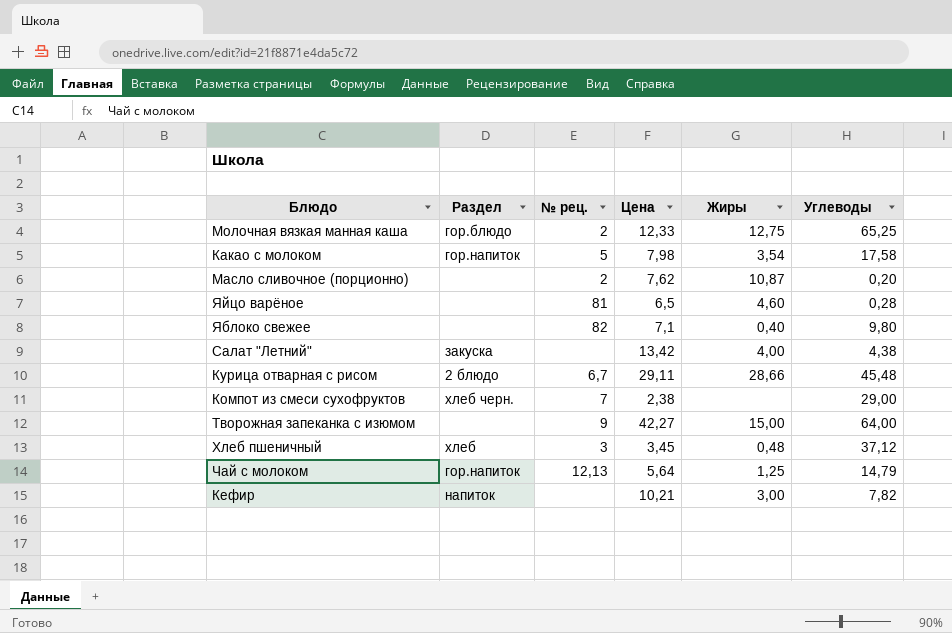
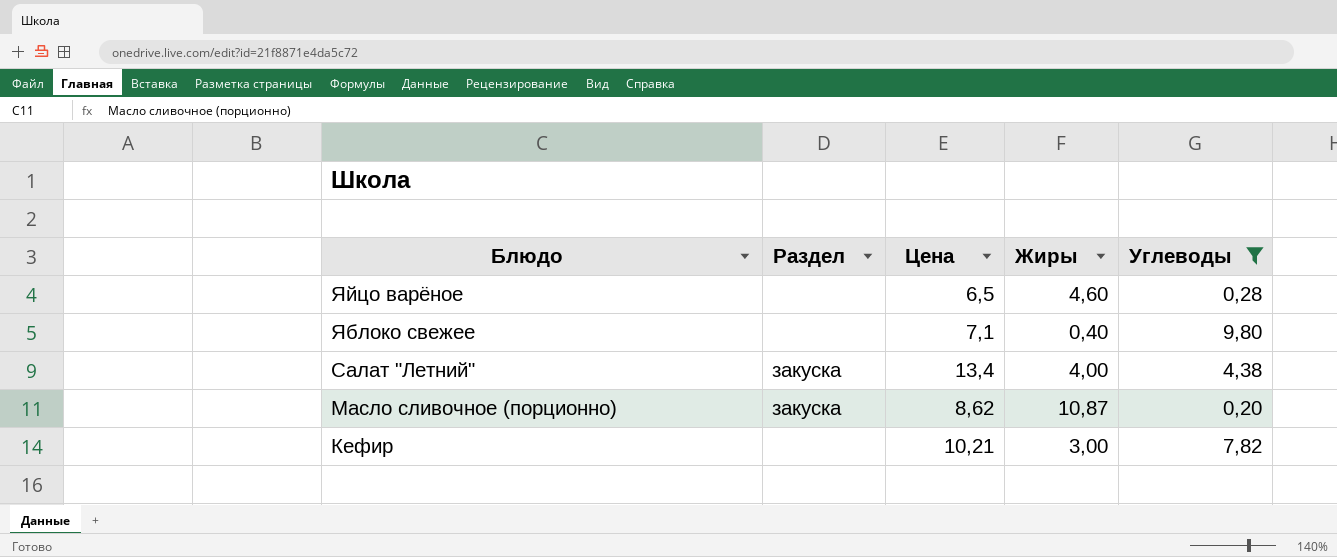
filter: none -> Углеводы <= 9,80
row order: none -> Блюдо descending
column № рец. | position: 3 -> none
Салат "Летний" | Цена: 13,42 -> 13,4
Масло сливочное (порционно) | Раздел: none -> закуска
Масло сливочное (порционно) | Цена: 7,62 -> 8,62
Кефир | Раздел: напиток -> none

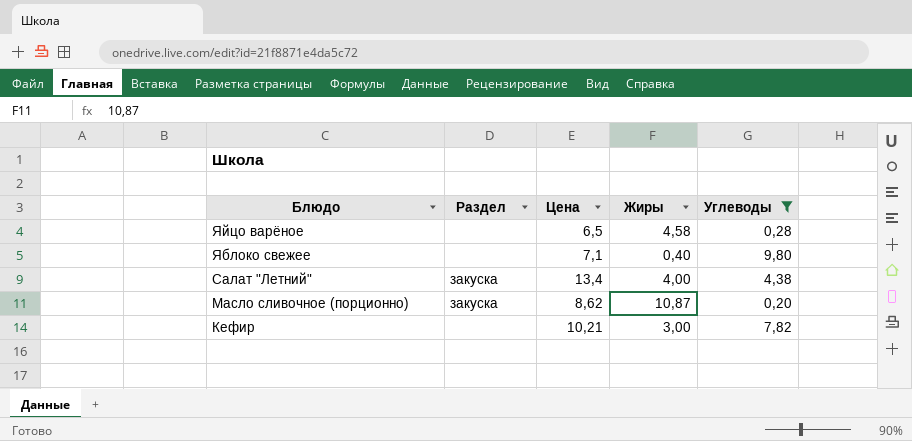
Яйцо варёное | Жиры: 4,60 -> 4,58

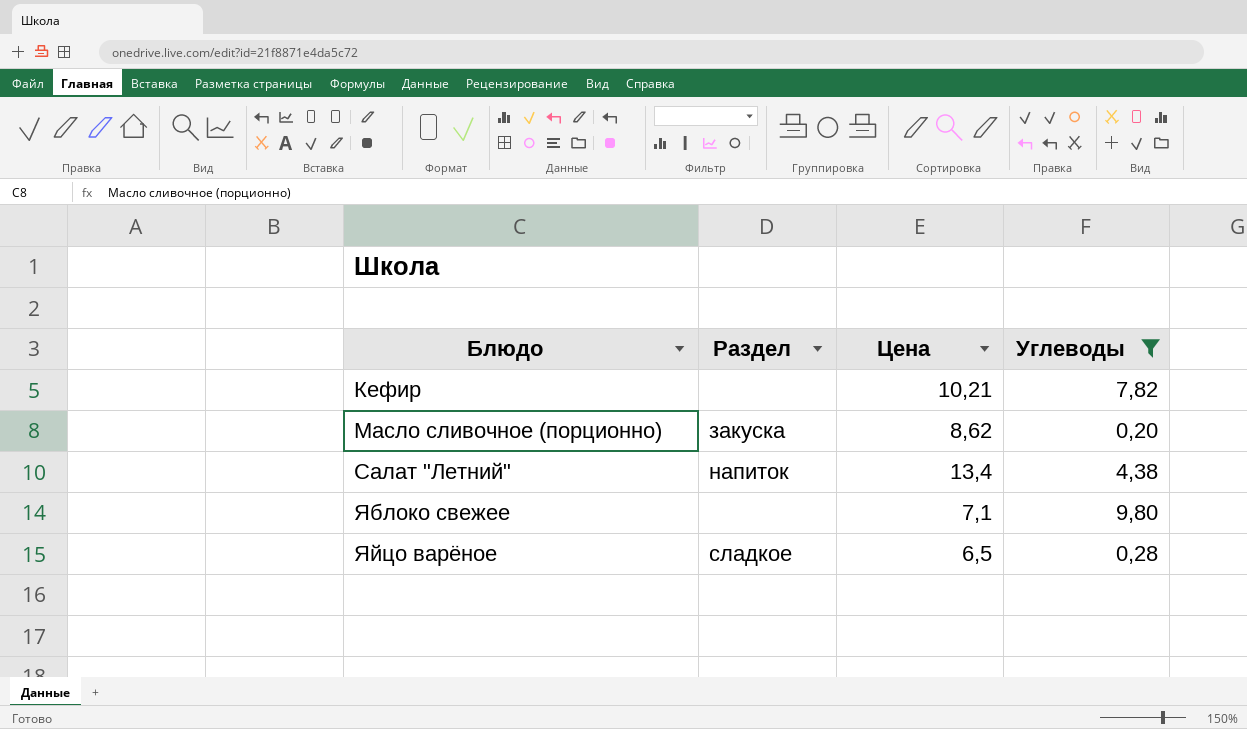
row order: Блюдо descending -> Блюдо ascending
column Жиры | position: 4 -> none
Салат "Летний" | Раздел: закуска -> напиток
Яйцо варёное | Раздел: none -> сладкое

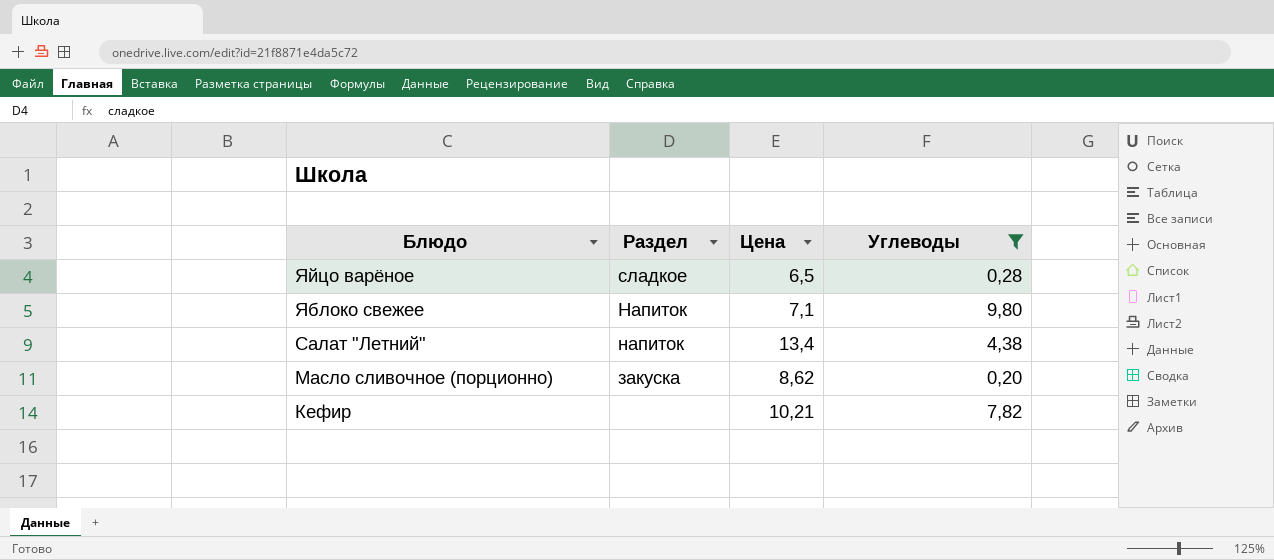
row order: Блюдо ascending -> Блюдо descending
Яблоко свежее | Раздел: none -> Напиток

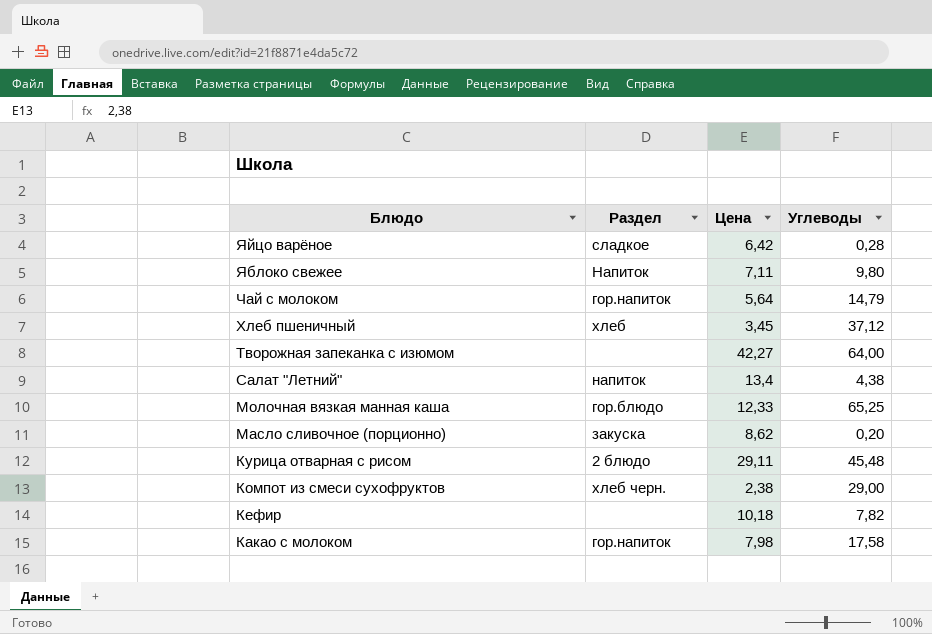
filter: Углеводы <= 9,80 -> none
Яйцо варёное | Цена: 6,5 -> 6,42
Яблоко свежее | Цена: 7,1 -> 7,11
Кефир | Цена: 10,21 -> 10,18

